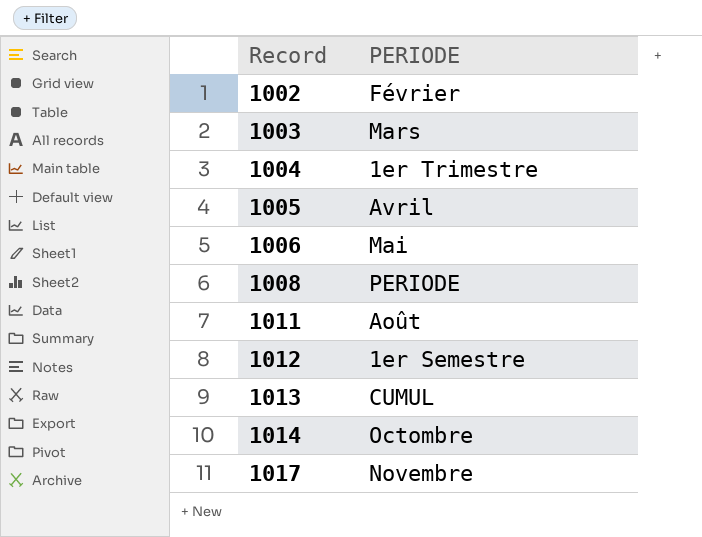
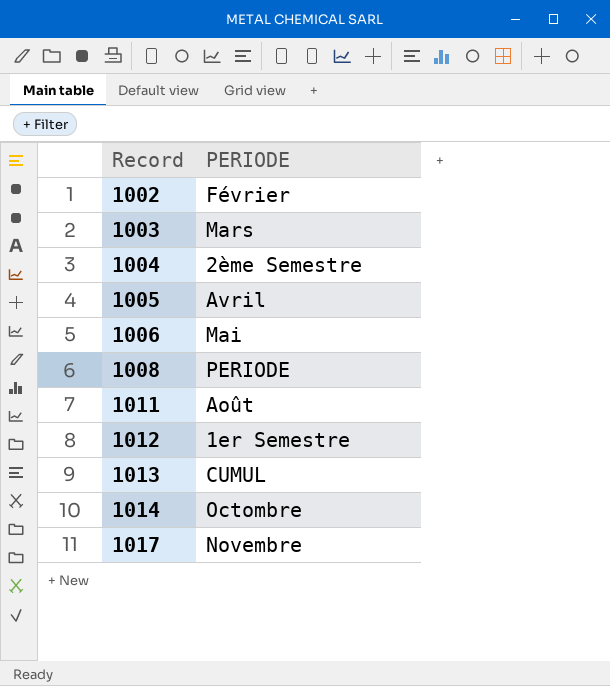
1004 | PERIODE: 1er Trimestre -> 2ème Semestre

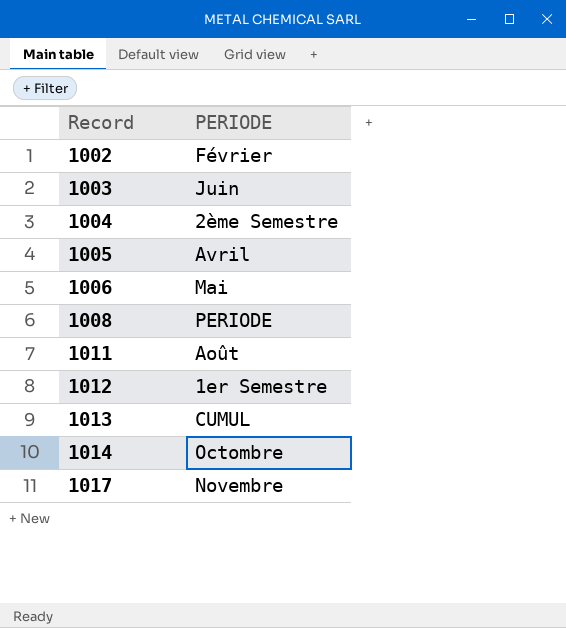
1003 | PERIODE: Mars -> Juin

